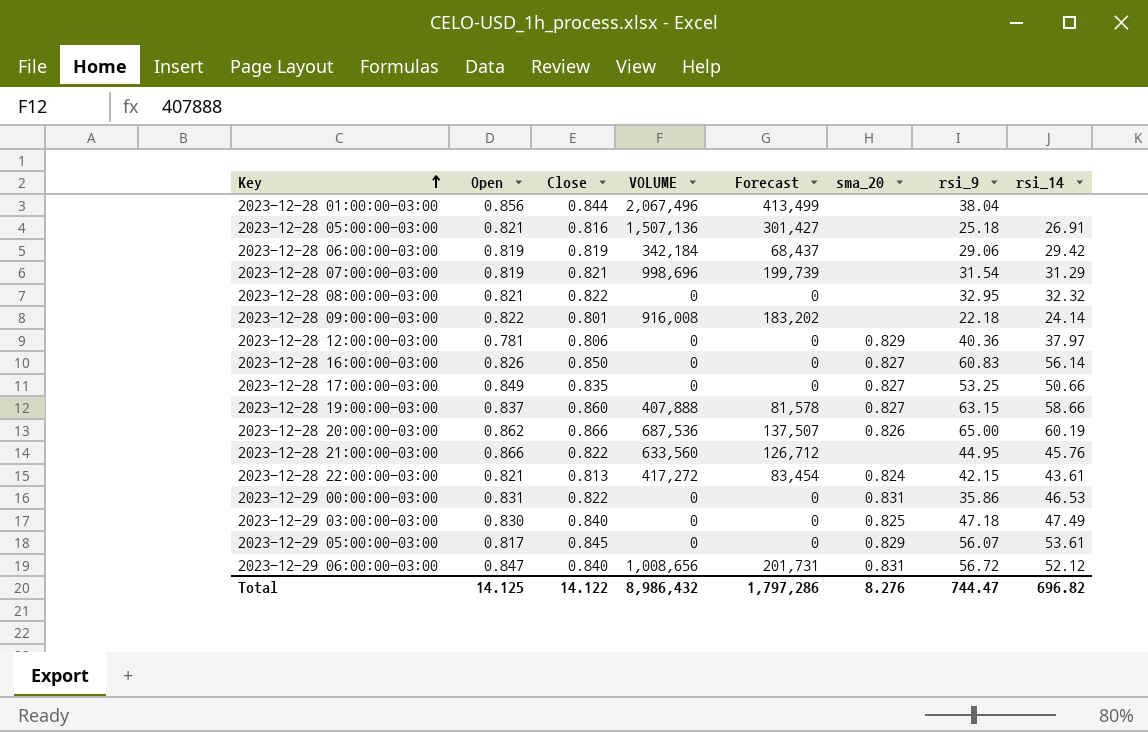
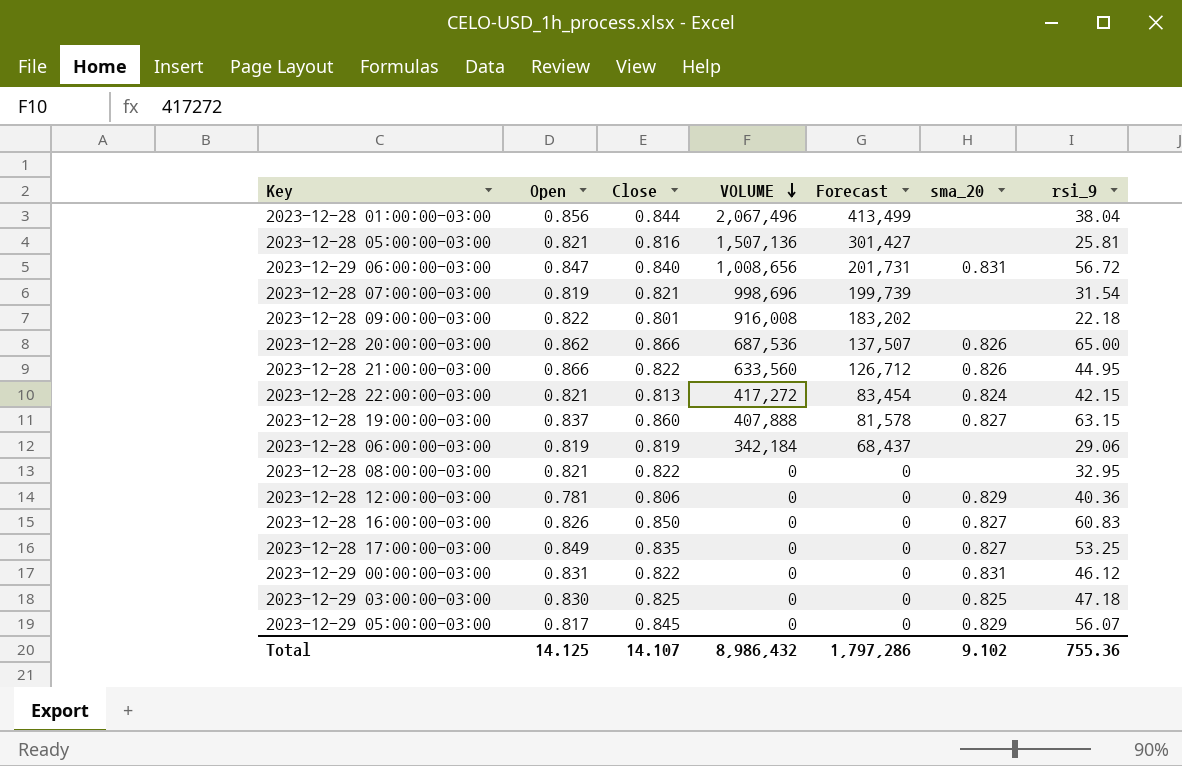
row order: Key ascending -> VOLUME descending
column rsi_14 | position: 8 -> none
2023-12-28 05:00:00-03:00 | rsi_9: 25.18 -> 25.81
2023-12-28 21:00:00-03:00 | sma_20: none -> 0.826
2023-12-29 00:00:00-03:00 | rsi_9: 35.86 -> 46.12
2023-12-29 03:00:00-03:00 | Close: 0.840 -> 0.825
Total | Close: 14.122 -> 14.107
Total | sma_20: 8.276 -> 9.102
Total | rsi_9: 744.47 -> 755.36

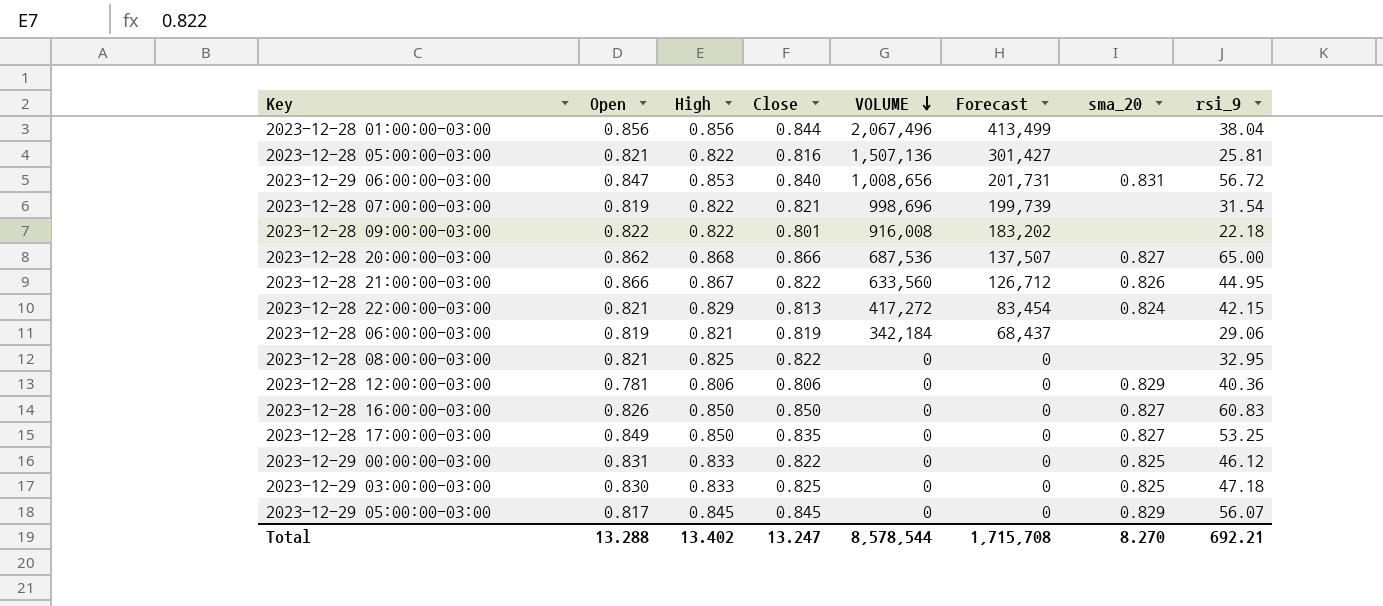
column High | position: none -> 3
row 2023-12-28 19:00:00-03:00: 0.837 | 0.860 | 407,888 | 81,578 | 0.827 | 63.15 -> none
2023-12-28 20:00:00-03:00 | sma_20: 0.826 -> 0.827
2023-12-29 00:00:00-03:00 | sma_20: 0.831 -> 0.825
Total | Open: 14.125 -> 13.288
Total | Close: 14.107 -> 13.247
Total | VOLUME: 8,986,432 -> 8,578,544
Total | Forecast: 1,797,286 -> 1,715,708
Total | sma_20: 9.102 -> 8.270
Total | rsi_9: 755.36 -> 692.21

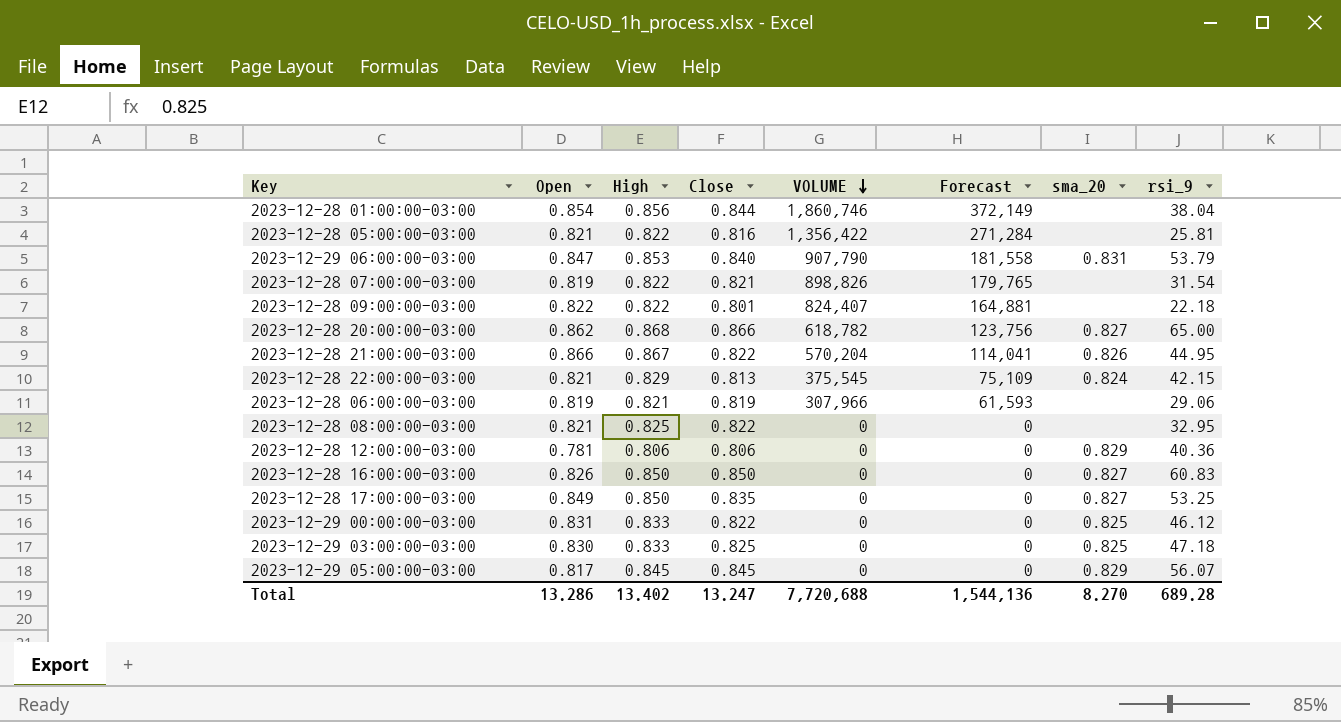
2023-12-28 01:00:00-03:00 | Open: 0.856 -> 0.854
2023-12-28 01:00:00-03:00 | VOLUME: 2,067,496 -> 1,860,746
2023-12-28 01:00:00-03:00 | Forecast: 413,499 -> 372,149
2023-12-28 05:00:00-03:00 | VOLUME: 1,507,136 -> 1,356,422
2023-12-28 05:00:00-03:00 | Forecast: 301,427 -> 271,284
2023-12-29 06:00:00-03:00 | VOLUME: 1,008,656 -> 907,790
2023-12-29 06:00:00-03:00 | Forecast: 201,731 -> 181,558
2023-12-29 06:00:00-03:00 | rsi_9: 56.72 -> 53.79
2023-12-28 07:00:00-03:00 | VOLUME: 998,696 -> 898,826
2023-12-28 07:00:00-03:00 | Forecast: 199,739 -> 179,765
2023-12-28 09:00:00-03:00 | VOLUME: 916,008 -> 824,407
2023-12-28 09:00:00-03:00 | Forecast: 183,202 -> 164,881
2023-12-28 20:00:00-03:00 | VOLUME: 687,536 -> 618,782
2023-12-28 20:00:00-03:00 | Forecast: 137,507 -> 123,756
2023-12-28 21:00:00-03:00 | VOLUME: 633,560 -> 570,204
2023-12-28 21:00:00-03:00 | Forecast: 126,712 -> 114,041
2023-12-28 22:00:00-03:00 | VOLUME: 417,272 -> 375,545
2023-12-28 22:00:00-03:00 | Forecast: 83,454 -> 75,109
2023-12-28 06:00:00-03:00 | VOLUME: 342,184 -> 307,966
2023-12-28 06:00:00-03:00 | Forecast: 68,437 -> 61,593
Total | Open: 13.288 -> 13.286
Total | VOLUME: 8,578,544 -> 7,720,688
Total | Forecast: 1,715,708 -> 1,544,136
Total | rsi_9: 692.21 -> 689.28

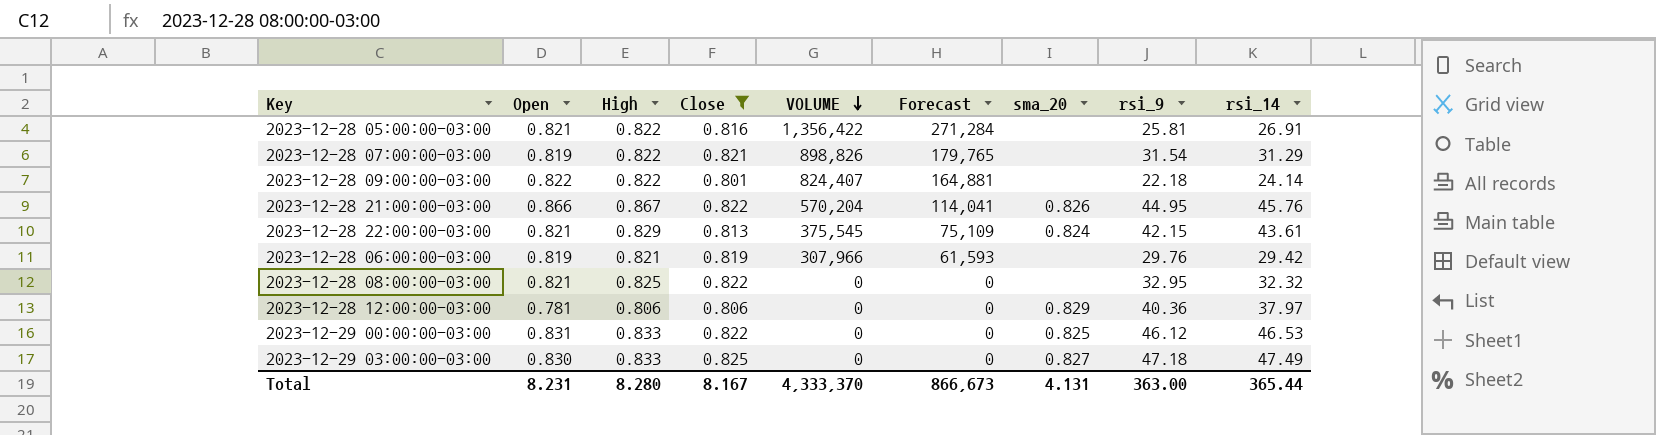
filter: none -> Close <= 0.825
column rsi_14 | position: none -> 9
2023-12-28 06:00:00-03:00 | rsi_9: 29.06 -> 29.76
2023-12-29 03:00:00-03:00 | sma_20: 0.825 -> 0.827
Total | Open: 13.286 -> 8.231
Total | High: 13.402 -> 8.280
Total | Close: 13.247 -> 8.167
Total | VOLUME: 7,720,688 -> 4,333,370
Total | Forecast: 1,544,136 -> 866,673
Total | sma_20: 8.270 -> 4.131
Total | rsi_9: 689.28 -> 363.00

